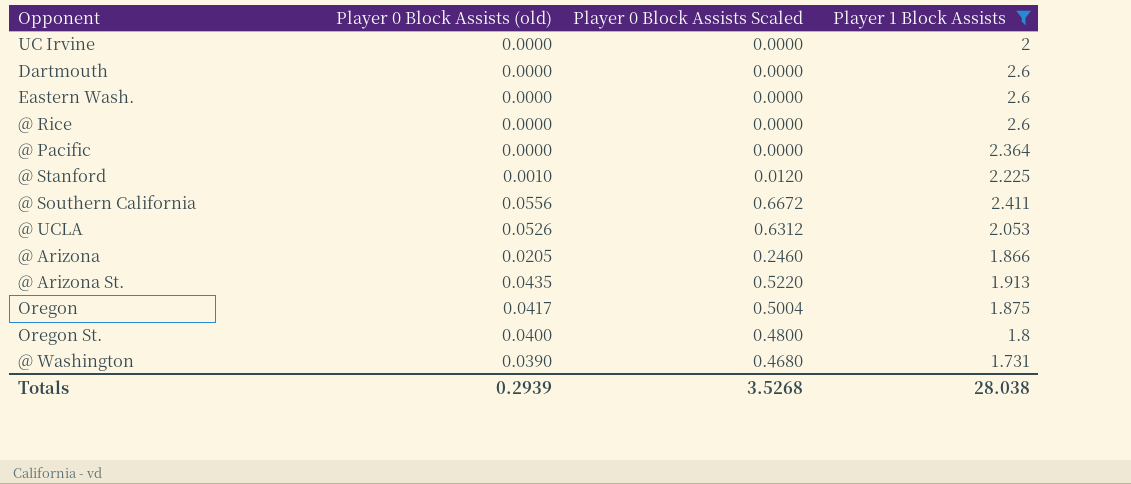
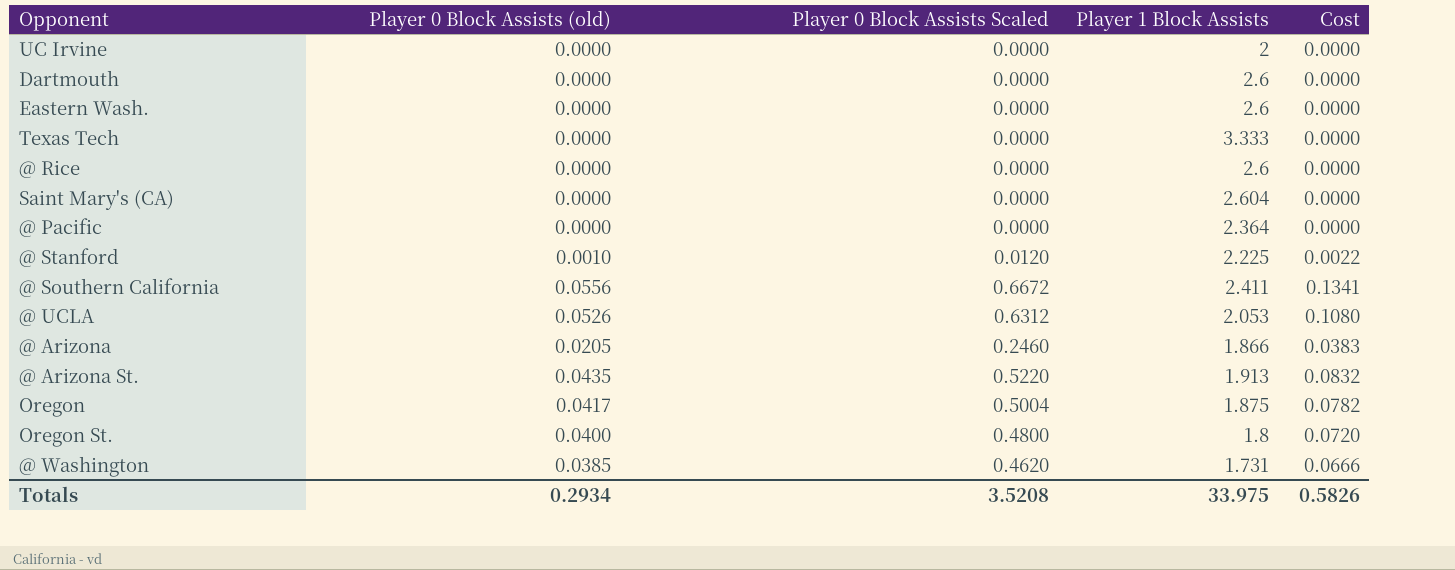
filter: Player 1 Block Assists <= 2.6 -> none
column Cost | formula: none -> [Player 0 Block Assists (old)] * [Player 1 Block Assists]
@ Washington | Player 0 Block Assists (old): 0.0390 -> 0.0385
@ Washington | Player 0 Block Assists Scaled: 0.4680 -> 0.4620
Totals | Player 0 Block Assists (old): 0.2939 -> 0.2934
Totals | Player 0 Block Assists Scaled: 3.5268 -> 3.5208
Totals | Player 1 Block Assists: 28.038 -> 33.975

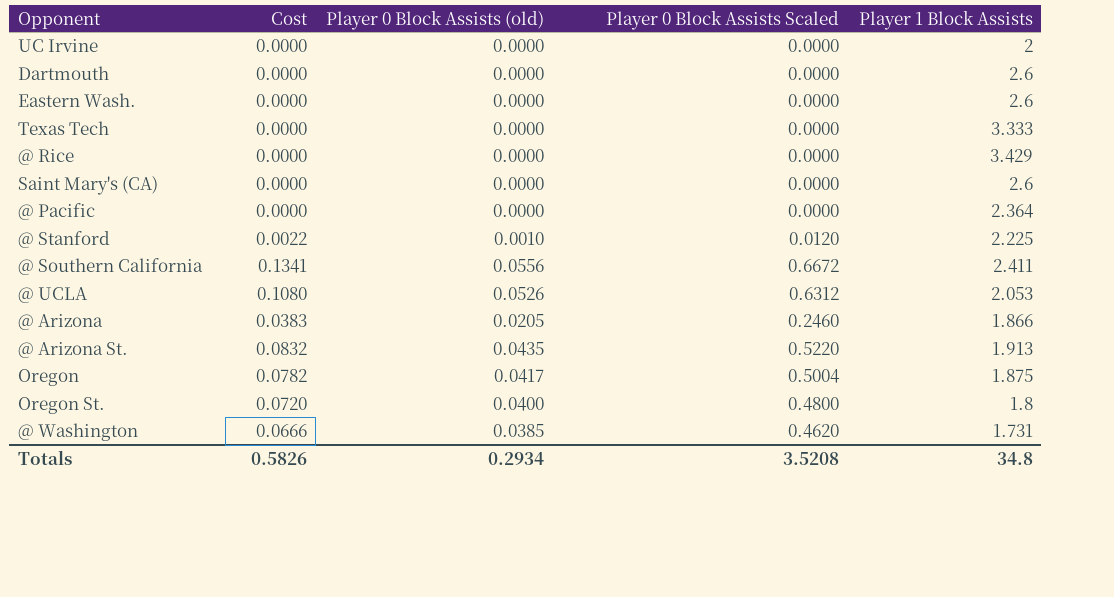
column Cost | position: 5 -> 2
@ Rice | Player 1 Block Assists: 2.6 -> 3.429
Saint Mary's (CA) | Player 1 Block Assists: 2.604 -> 2.6
Totals | Player 1 Block Assists: 33.975 -> 34.8

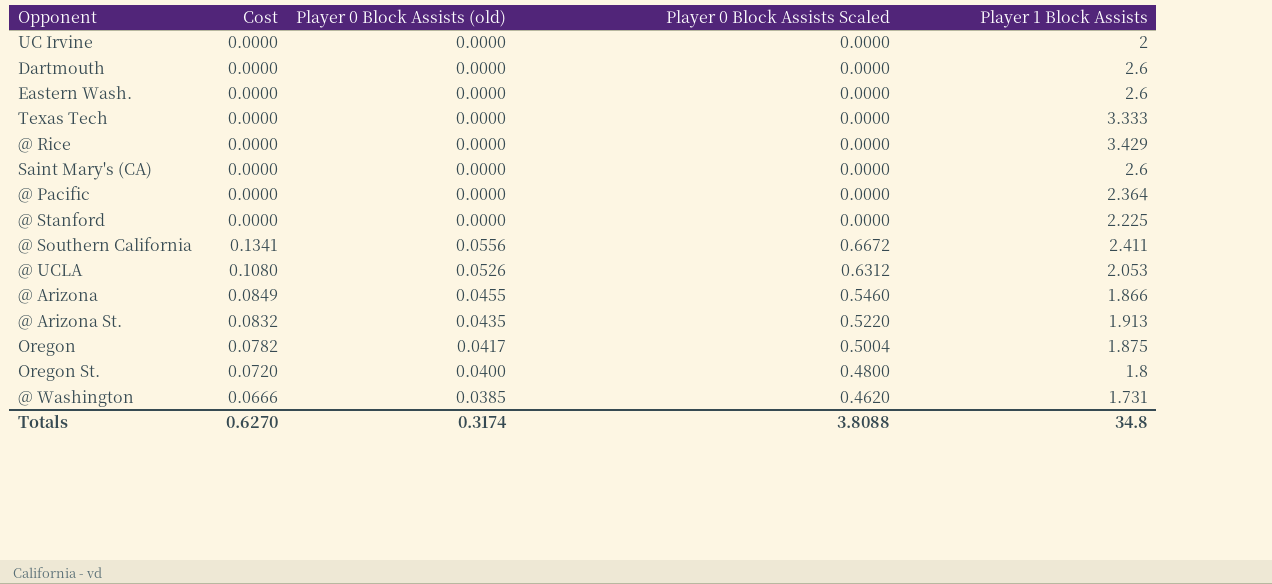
@ Stanford | Cost: 0.0022 -> 0.0000
@ Stanford | Player 0 Block Assists (old): 0.0010 -> 0.0000
@ Stanford | Player 0 Block Assists Scaled: 0.0120 -> 0.0000
@ Arizona | Cost: 0.0383 -> 0.0849
@ Arizona | Player 0 Block Assists (old): 0.0205 -> 0.0455
@ Arizona | Player 0 Block Assists Scaled: 0.2460 -> 0.5460
Totals | Cost: 0.5826 -> 0.6270
Totals | Player 0 Block Assists (old): 0.2934 -> 0.3174
Totals | Player 0 Block Assists Scaled: 3.5208 -> 3.8088

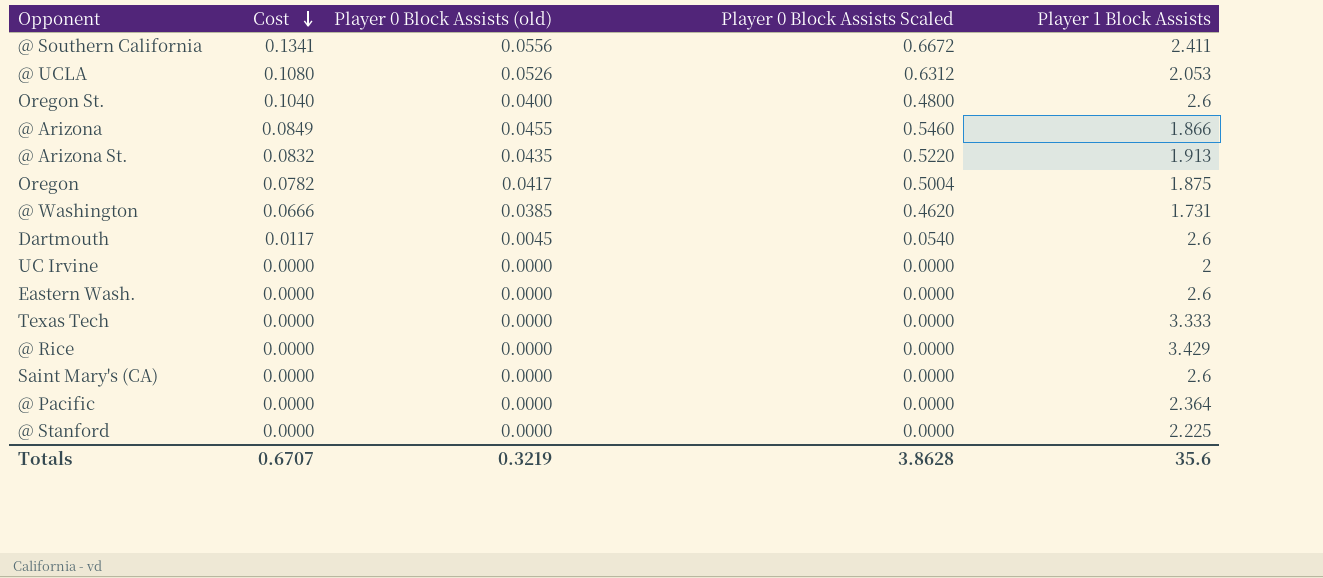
row order: none -> Cost descending
Oregon St. | Cost: 0.0720 -> 0.1040
Oregon St. | Player 1 Block Assists: 1.8 -> 2.6
Dartmouth | Cost: 0.0000 -> 0.0117
Dartmouth | Player 0 Block Assists (old): 0.0000 -> 0.0045
Dartmouth | Player 0 Block Assists Scaled: 0.0000 -> 0.0540
Totals | Cost: 0.6270 -> 0.6707
Totals | Player 0 Block Assists (old): 0.3174 -> 0.3219
Totals | Player 0 Block Assists Scaled: 3.8088 -> 3.8628
Totals | Player 1 Block Assists: 34.8 -> 35.6

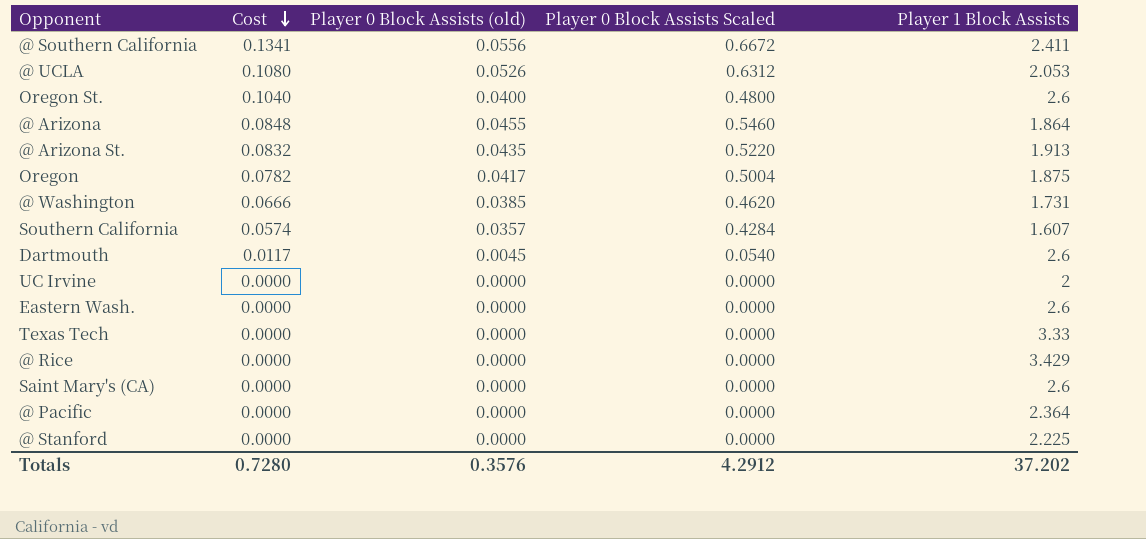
@ Arizona | Cost: 0.0849 -> 0.0848
@ Arizona | Player 1 Block Assists: 1.866 -> 1.864
row Southern California: none -> 0.0574 | 0.0357 | 0.4284 | 1.607
Texas Tech | Player 1 Block Assists: 3.333 -> 3.33
Totals | Cost: 0.6707 -> 0.7280
Totals | Player 0 Block Assists (old): 0.3219 -> 0.3576
Totals | Player 0 Block Assists Scaled: 3.8628 -> 4.2912
Totals | Player 1 Block Assists: 35.6 -> 37.202

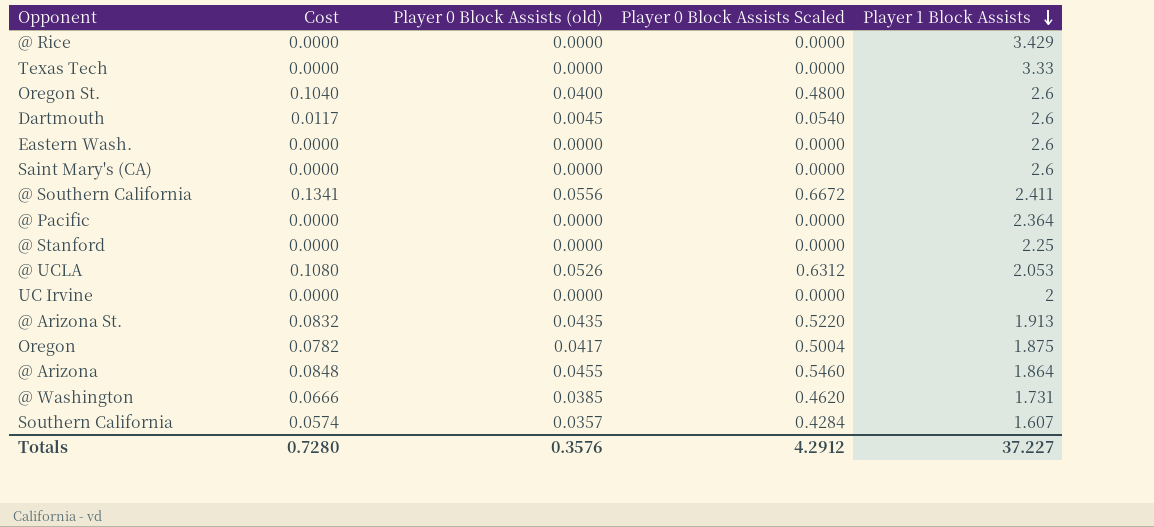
row order: Cost descending -> Player 1 Block Assists descending
@ Stanford | Player 1 Block Assists: 2.225 -> 2.25
Totals | Player 1 Block Assists: 37.202 -> 37.227

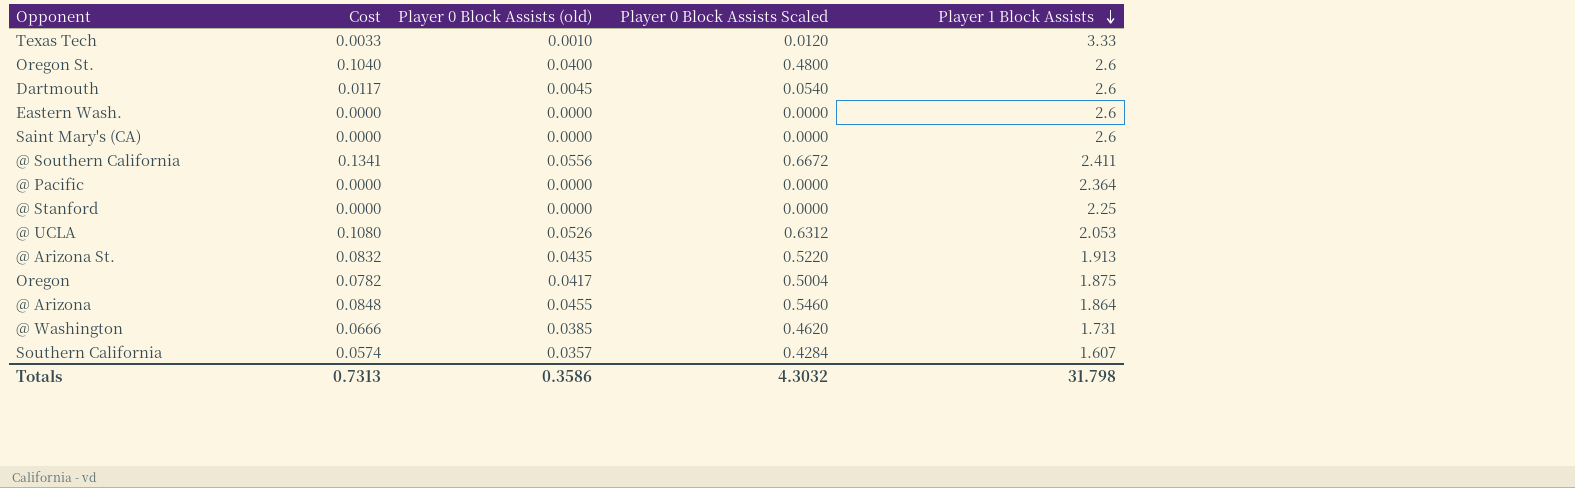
row @ Rice: 0.0000 | 0.0000 | 0.0000 | 3.429 -> none
row UC Irvine: 0.0000 | 0.0000 | 0.0000 | 2 -> none
Texas Tech | Cost: 0.0000 -> 0.0033
Texas Tech | Player 0 Block Assists (old): 0.0000 -> 0.0010
Texas Tech | Player 0 Block Assists Scaled: 0.0000 -> 0.0120
Totals | Cost: 0.7280 -> 0.7313
Totals | Player 0 Block Assists (old): 0.3576 -> 0.3586
Totals | Player 0 Block Assists Scaled: 4.2912 -> 4.3032
Totals | Player 1 Block Assists: 37.227 -> 31.798

